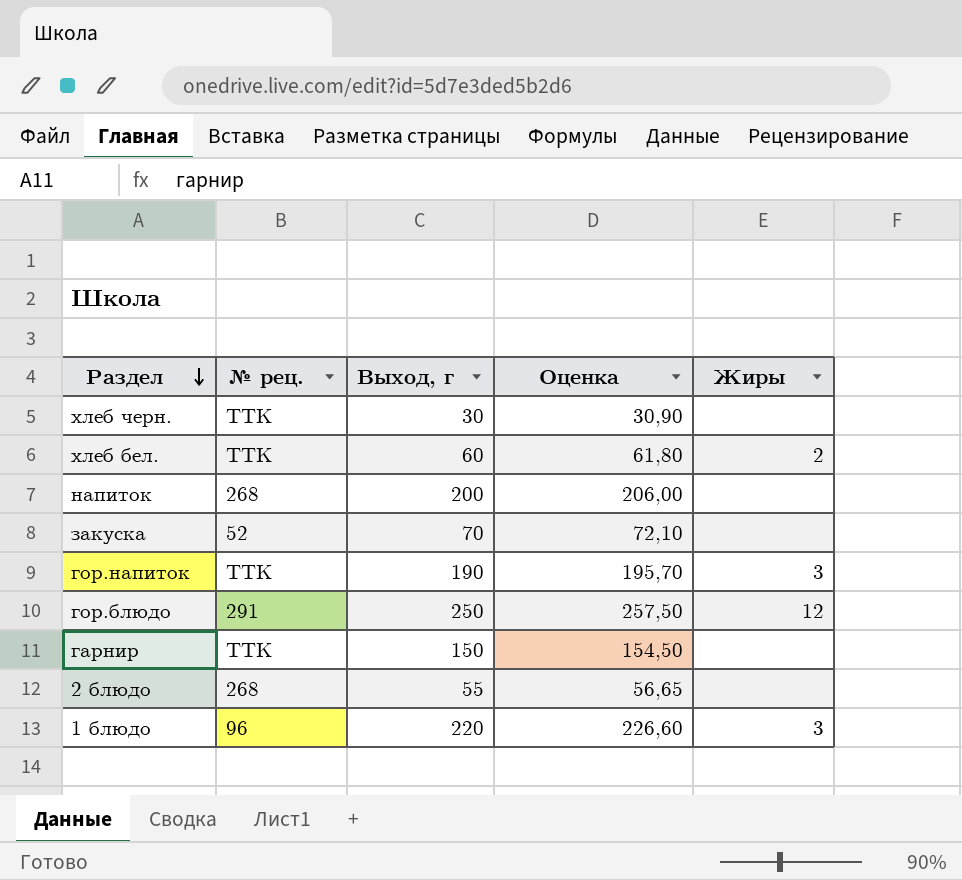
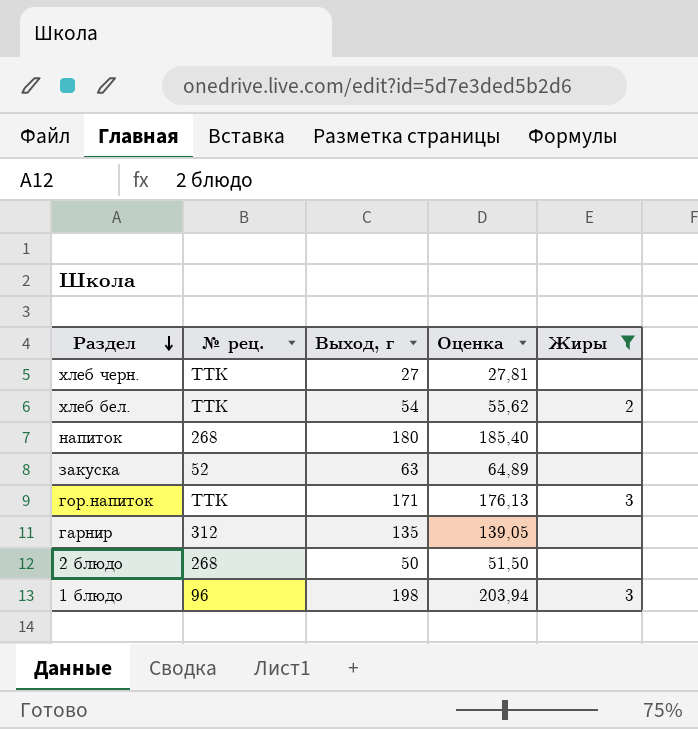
filter: none -> Жиры != 12
хлеб черн. | Выход, г: 30 -> 27
хлеб черн. | Оценка: 30,90 -> 27,81
хлеб бел. | Выход, г: 60 -> 54
хлеб бел. | Оценка: 61,80 -> 55,62
напиток | Выход, г: 200 -> 180
напиток | Оценка: 206,00 -> 185,40
закуска | Выход, г: 70 -> 63
закуска | Оценка: 72,10 -> 64,89
гор.напиток | Выход, г: 190 -> 171
гор.напиток | Оценка: 195,70 -> 176,13
гарнир | № рец.: ТТК -> 312
гарнир | Выход, г: 150 -> 135
гарнир | Оценка: 154,50 -> 139,05
2 блюдо | Выход, г: 55 -> 50
2 блюдо | Оценка: 56,65 -> 51,50
1 блюдо | Выход, г: 220 -> 198
1 блюдо | Оценка: 226,60 -> 203,94

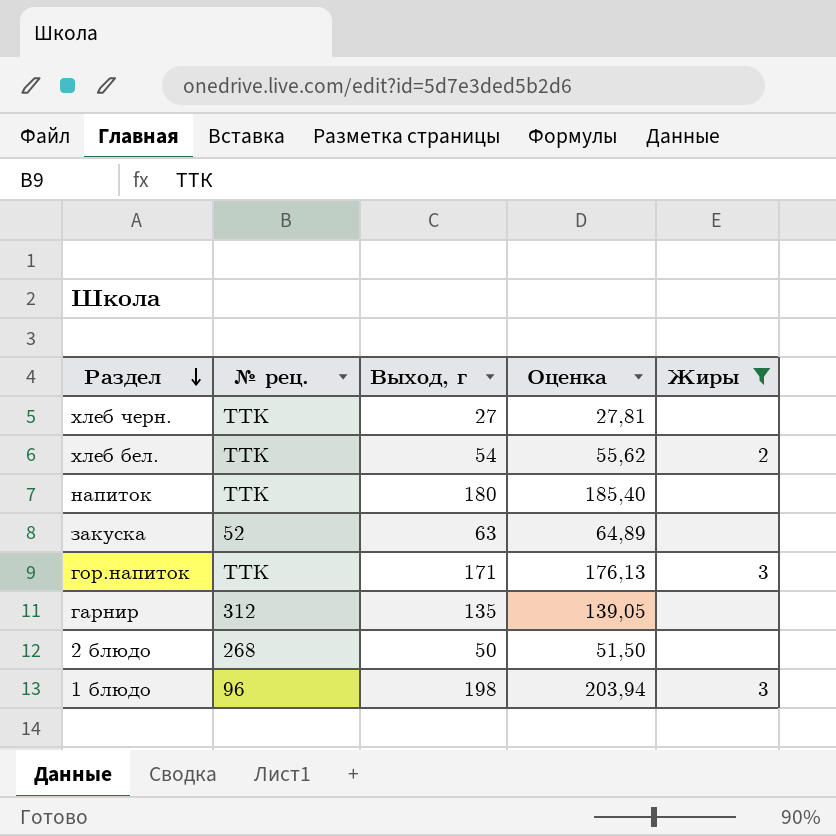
напиток | № рец.: 268 -> ТТК

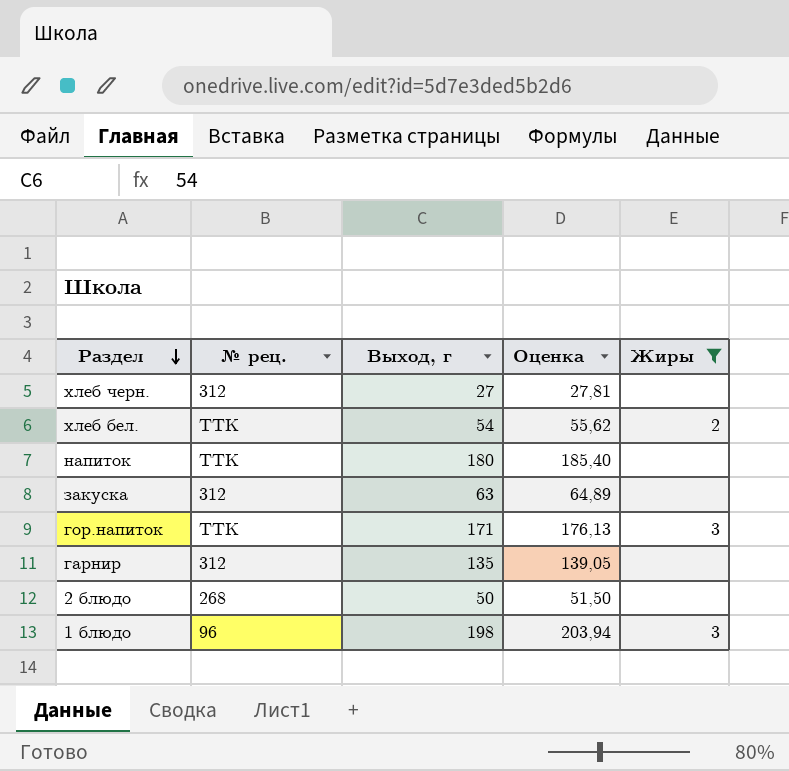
хлеб черн. | № рец.: ТТК -> 312
закуска | № рец.: 52 -> 312

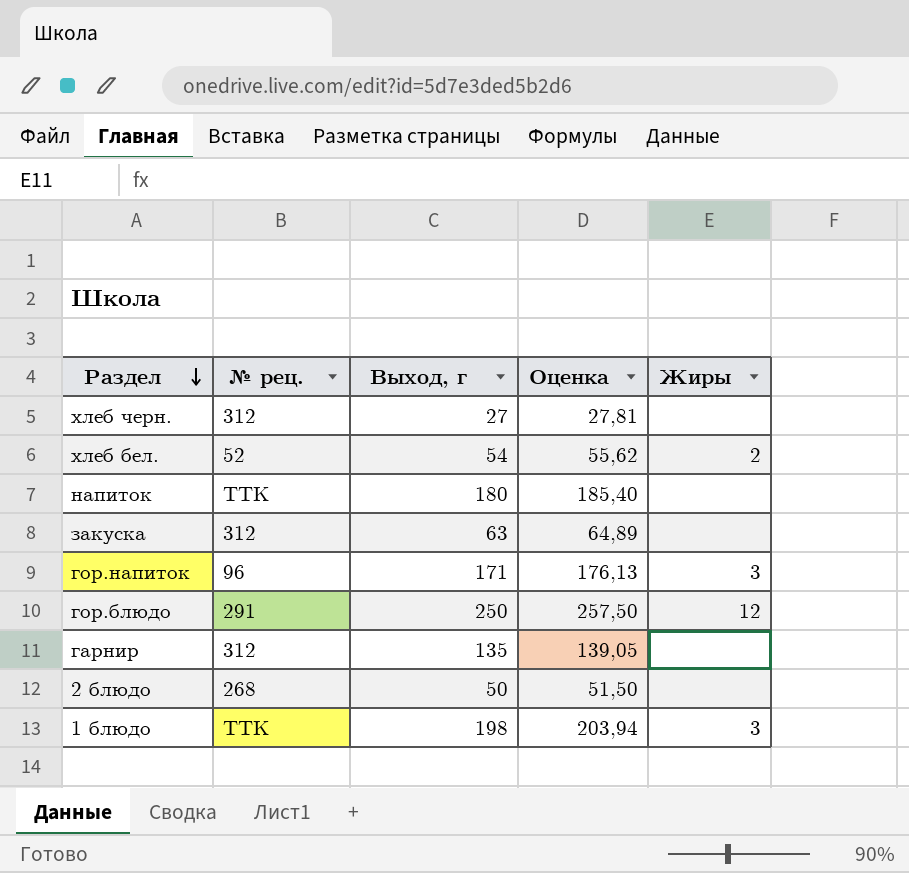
filter: Жиры != 12 -> none
хлеб бел. | № рец.: ТТК -> 52
гор.напиток | № рец.: ТТК -> 96
1 блюдо | № рец.: 96 -> ТТК

